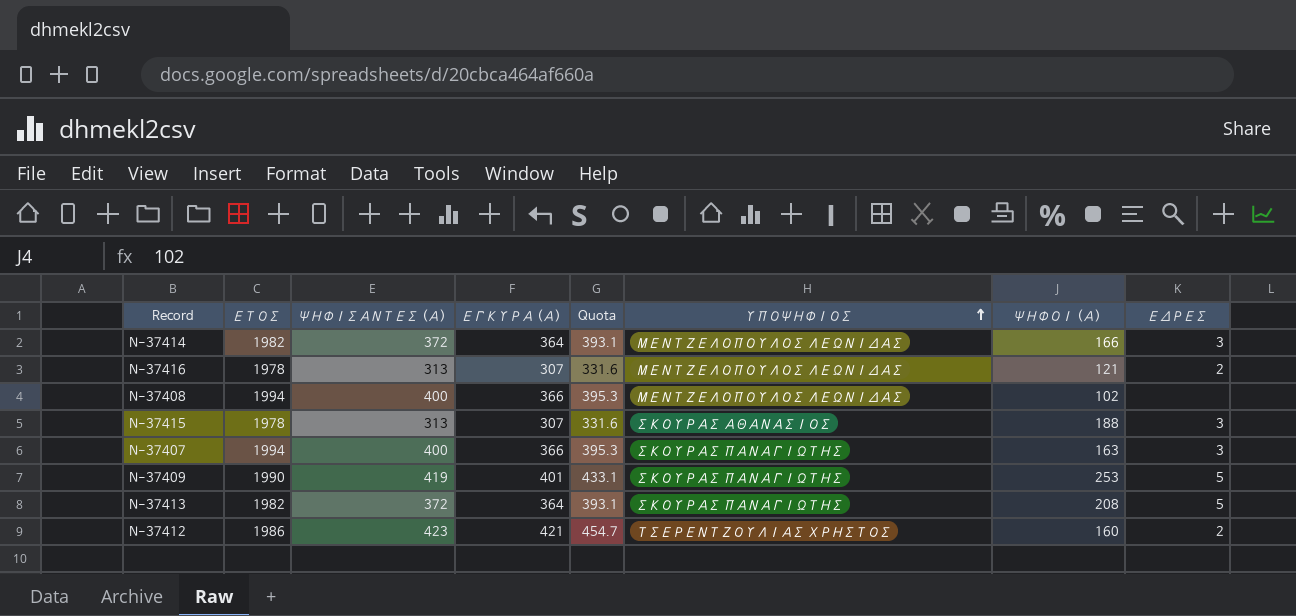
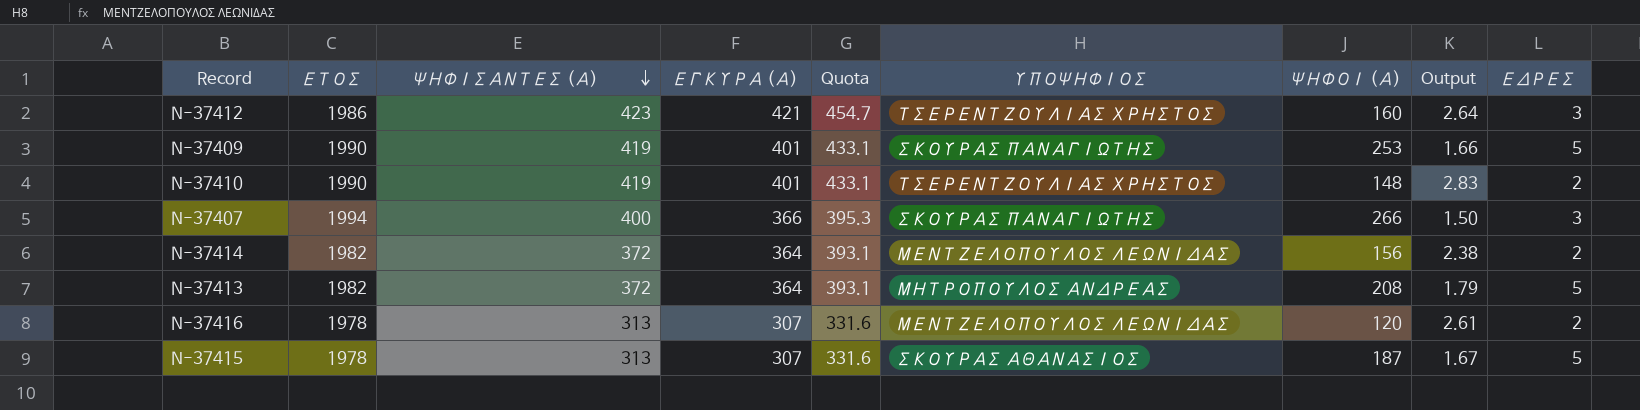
row order: ΥΠΟΨΗΦΙΟΣ ascending -> ΨΗΦΙΣΑΝΤΕΣ (Α) descending
column Output | formula: none -> [ΨΗΦΙΣΑΝΤΕΣ (Α)] / [ΨΗΦΟΙ (Α)]
row N-37408: 1994 | 400 | 366 | 395.3 | ΜΕΝΤΖΕΛΟΠΟΥΛΟΣ ΛΕΩΝΙΔΑΣ | 102 | none -> none
N-37412 | ΕΔΡΕΣ: 2 -> 3
row N-37410: none -> 1990 | 419 | 401 | 433.1 | ΤΣΕΡΕΝΤΖΟΥΛΙΑΣ ΧΡΗΣΤΟΣ | 148 | 2.83 | 2
N-37407 | ΨΗΦΟΙ (Α): 163 -> 266
N-37414 | ΨΗΦΟΙ (Α): 166 -> 156
N-37414 | ΕΔΡΕΣ: 3 -> 2
N-37413 | ΥΠΟΨΗΦΙΟΣ: ΣΚΟΥΡΑΣ ΠΑΝΑΓΙΩΤΗΣ -> ΜΗΤΡΟΠΟΥΛΟΣ ΑΝΔΡΕΑΣ
N-37416 | ΨΗΦΟΙ (Α): 121 -> 120
N-37415 | ΨΗΦΟΙ (Α): 188 -> 187
N-37415 | ΕΔΡΕΣ: 3 -> 5

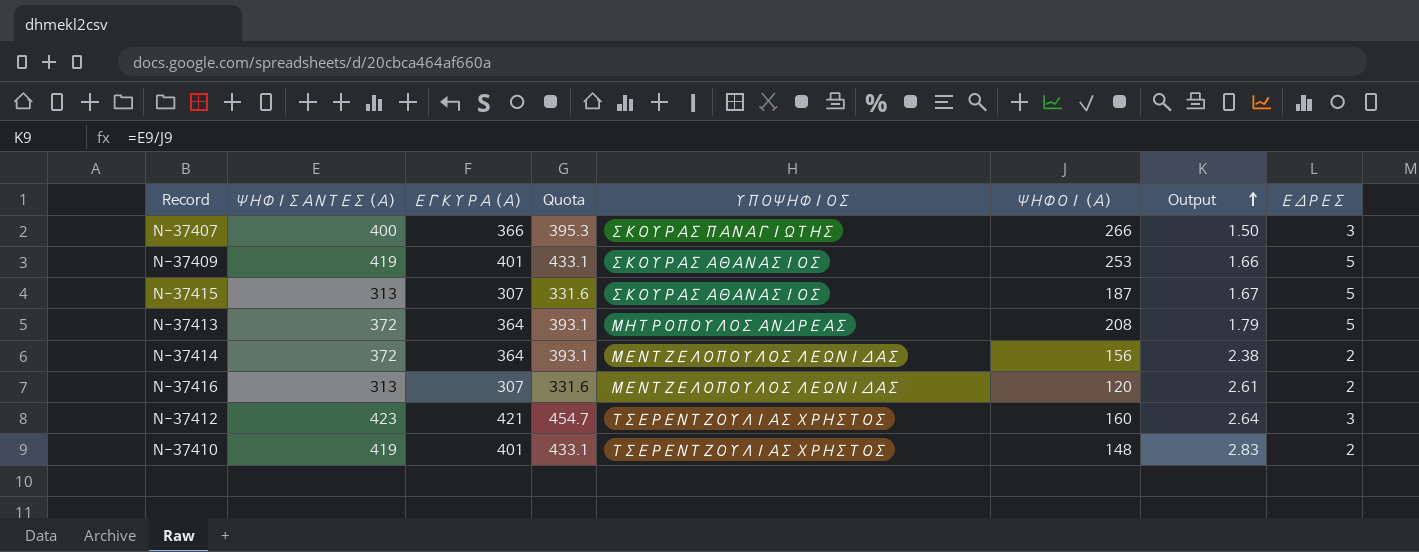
row order: ΨΗΦΙΣΑΝΤΕΣ (Α) descending -> Output ascending
column ΕΤΟΣ | position: 2 -> none
N-37409 | ΥΠΟΨΗΦΙΟΣ: ΣΚΟΥΡΑΣ ΠΑΝΑΓΙΩΤΗΣ -> ΣΚΟΥΡΑΣ ΑΘΑΝΑΣΙΟΣ

